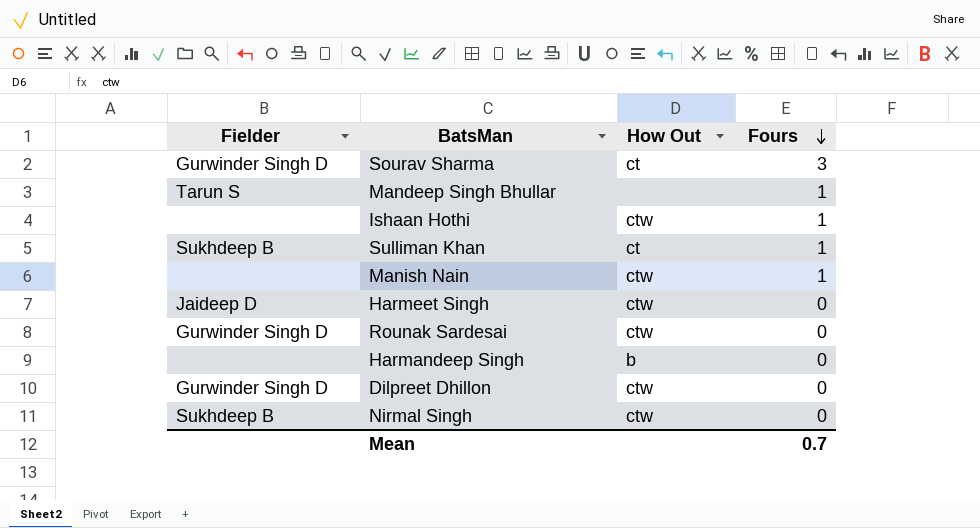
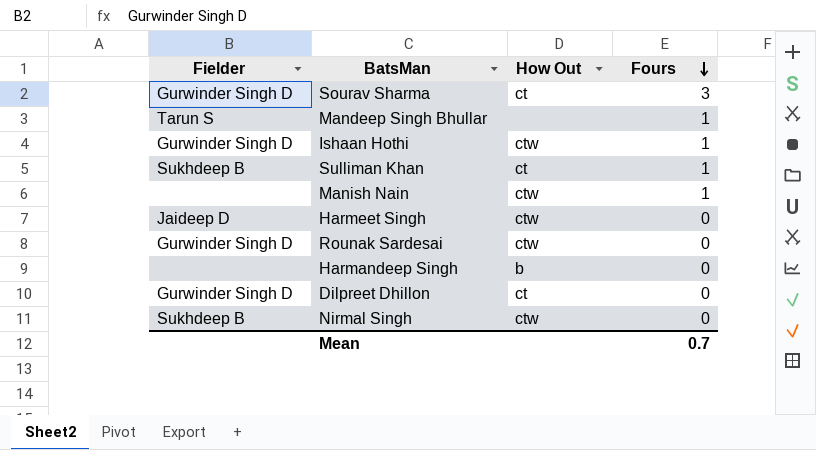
Ishaan Hothi | Fielder: none -> Gurwinder Singh D
Dilpreet Dhillon | How Out: ctw -> ct

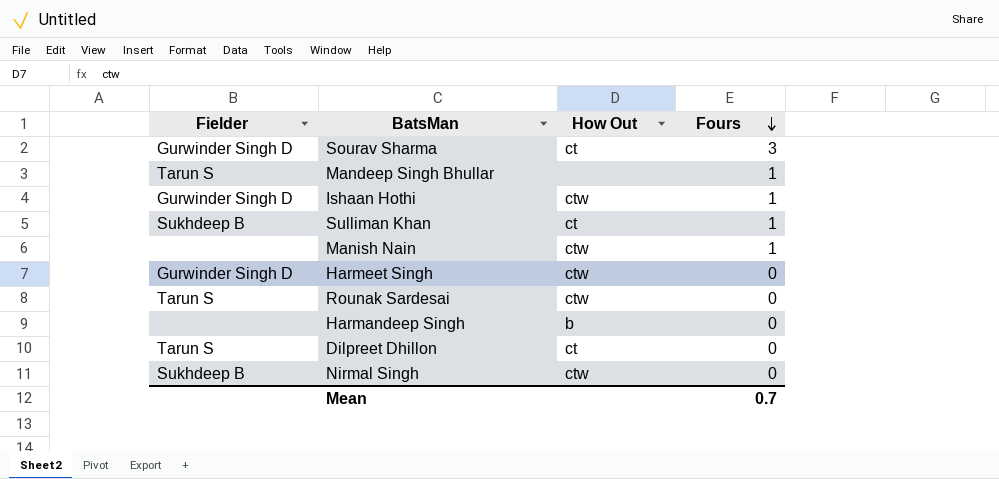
Harmeet Singh | Fielder: Jaideep D -> Gurwinder Singh D
Rounak Sardesai | Fielder: Gurwinder Singh D -> Tarun S
Dilpreet Dhillon | Fielder: Gurwinder Singh D -> Tarun S

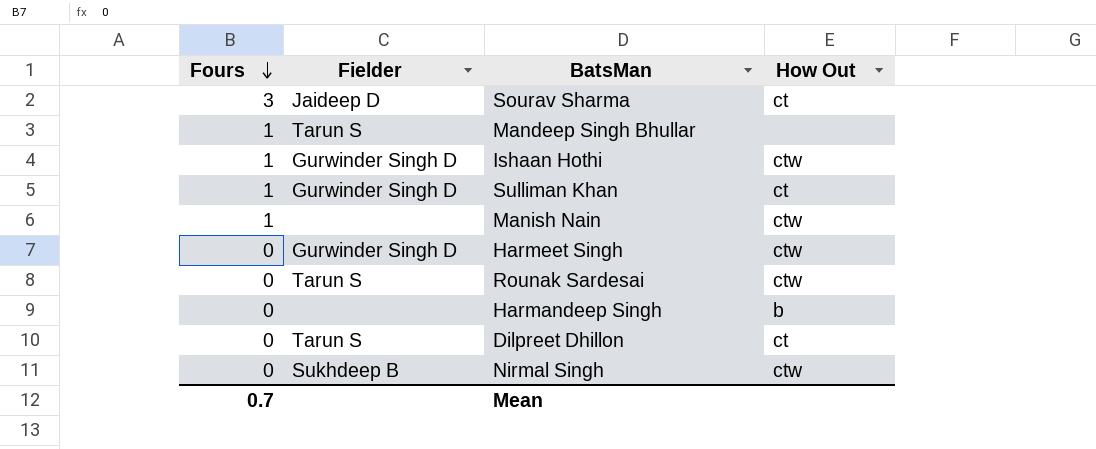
column Fours | position: 4 -> 1
Sourav Sharma | Fielder: Gurwinder Singh D -> Jaideep D
Sulliman Khan | Fielder: Sukhdeep B -> Gurwinder Singh D

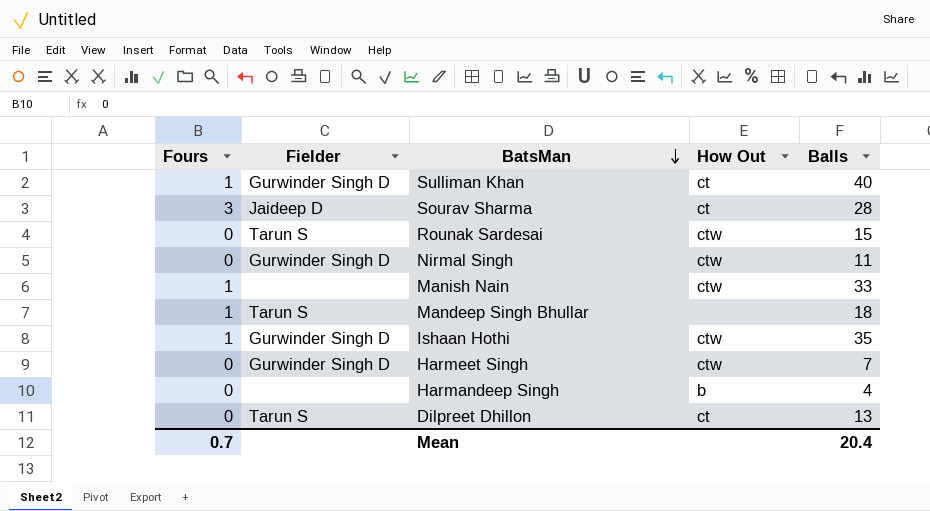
row order: Fours descending -> BatsMan descending
column Balls | position: none -> 5
Nirmal Singh | Fielder: Sukhdeep B -> Gurwinder Singh D

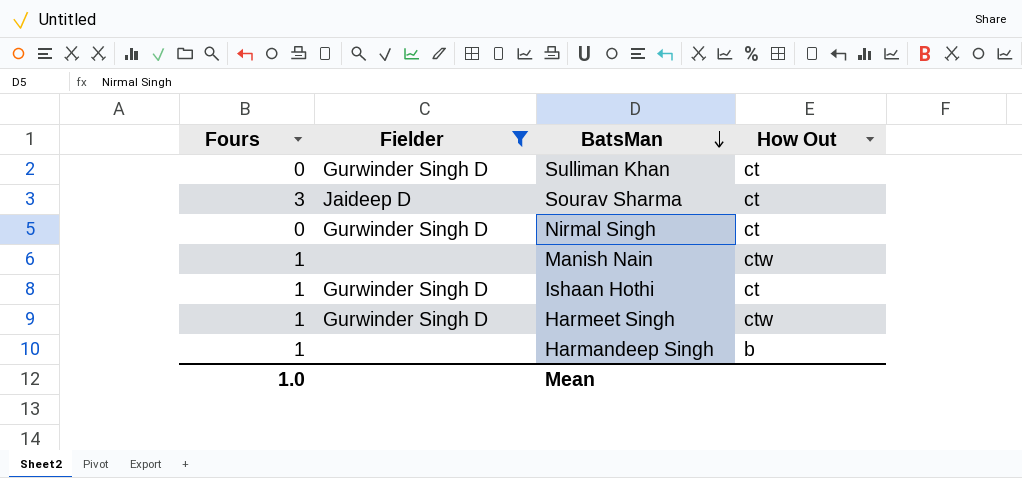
filter: none -> Fielder != Tarun S
column Balls | position: 5 -> none
Sulliman Khan | Fours: 1 -> 0
Nirmal Singh | How Out: ctw -> ct
Ishaan Hothi | How Out: ctw -> ct
Harmeet Singh | Fours: 0 -> 1
Harmandeep Singh | Fours: 0 -> 1
Mean | Fours: 0.7 -> 1.0

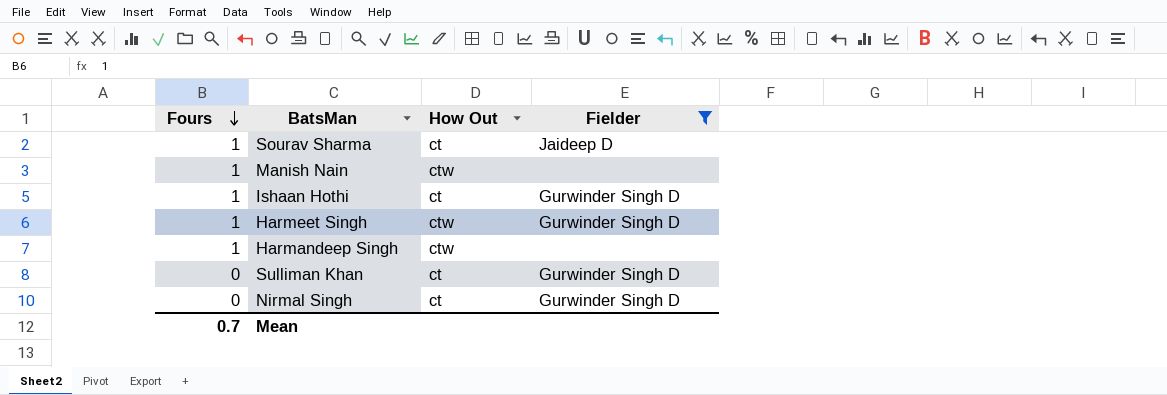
row order: BatsMan descending -> Fours descending
column Fielder | position: 2 -> 4
Sourav Sharma | Fours: 3 -> 1
Harmandeep Singh | How Out: b -> ctw
Mean | Fours: 1.0 -> 0.7

